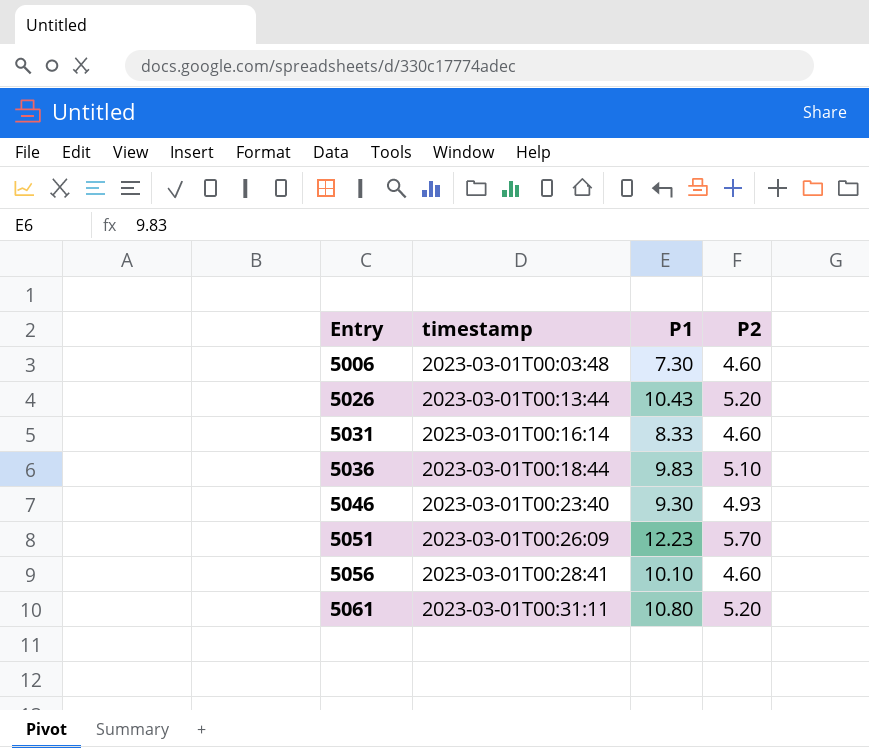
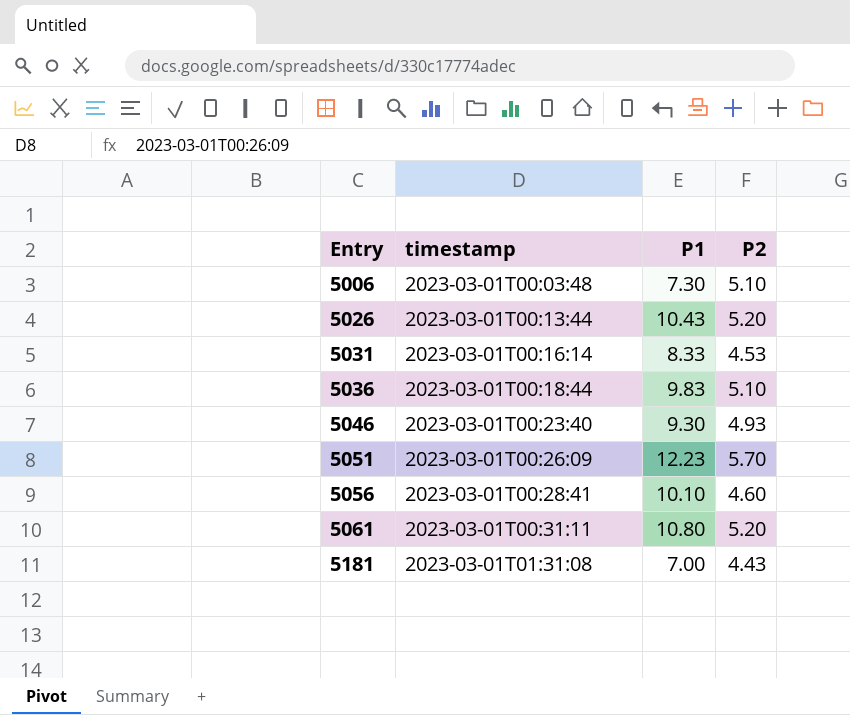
5006 | P2: 4.60 -> 5.10
5031 | P2: 4.60 -> 4.53
row 5181: none -> 2023-03-01T01:31:08 | 7.00 | 4.43

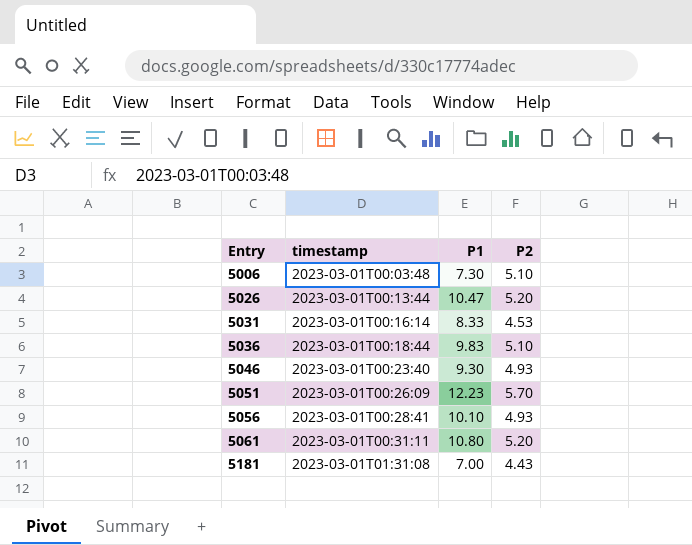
5026 | P1: 10.43 -> 10.47
5056 | P2: 4.60 -> 4.93

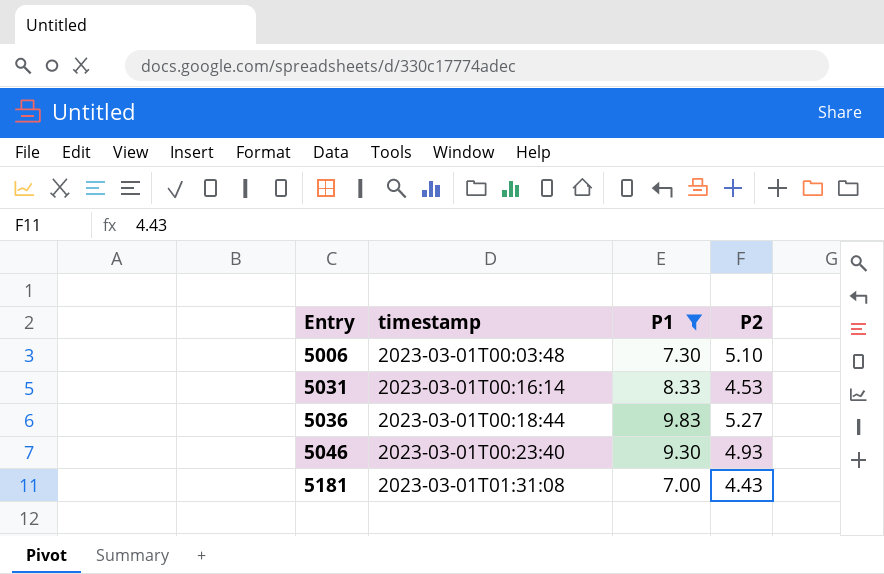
filter: none -> P1 <= 9.83
5036 | P2: 5.10 -> 5.27

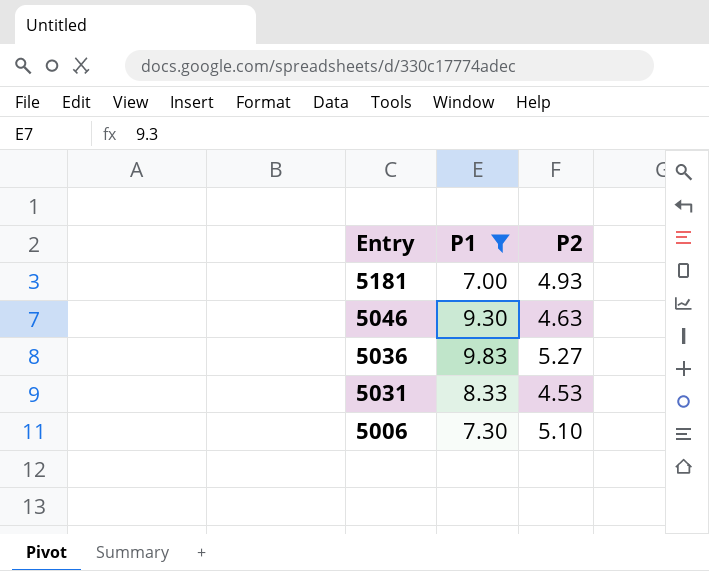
row order: Entry ascending -> Entry descending
column timestamp | position: 2 -> none
5181 | P2: 4.43 -> 4.93
5046 | P2: 4.93 -> 4.63

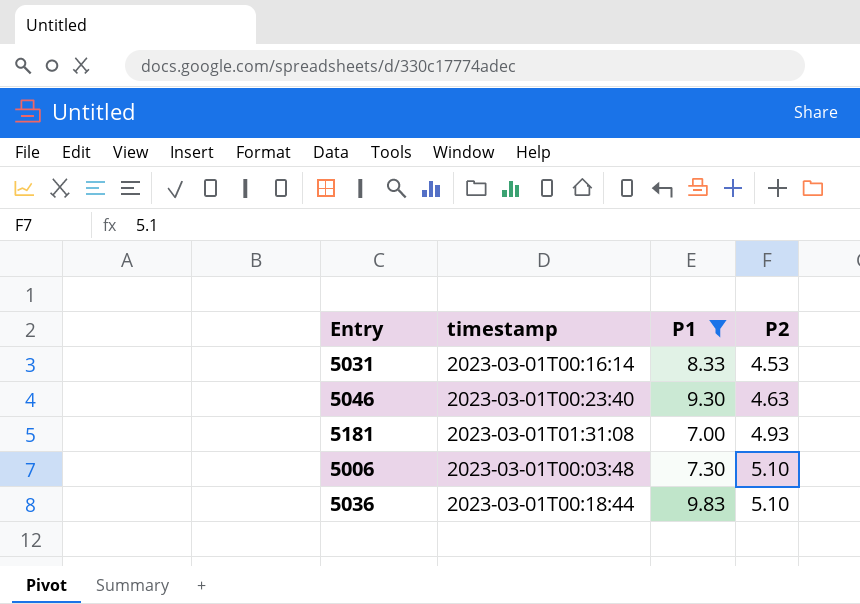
row order: Entry descending -> P2 ascending
column timestamp | position: none -> 2
5036 | P2: 5.27 -> 5.10

